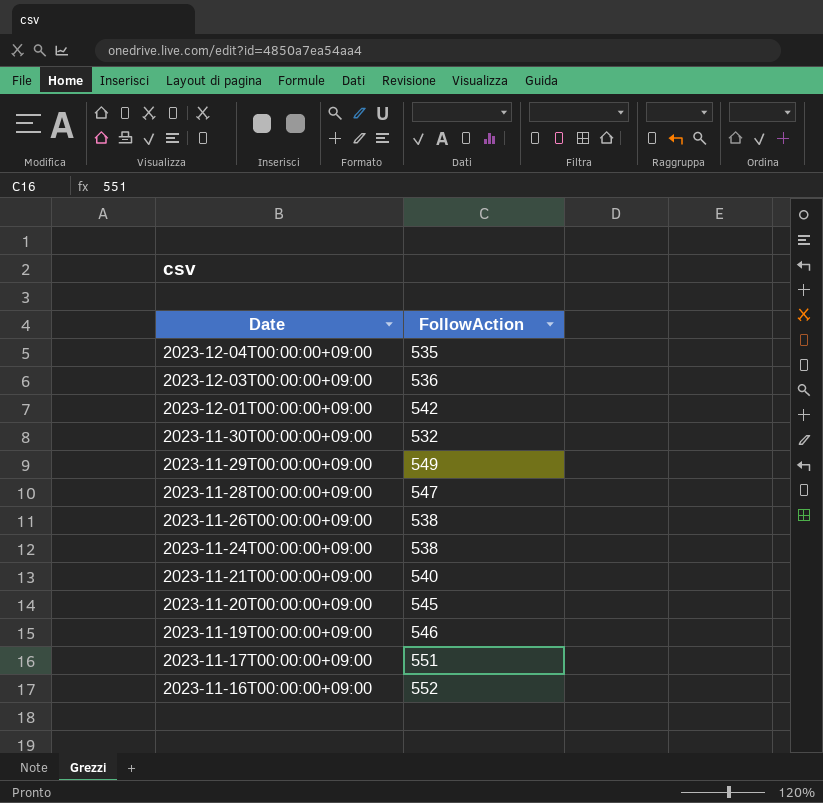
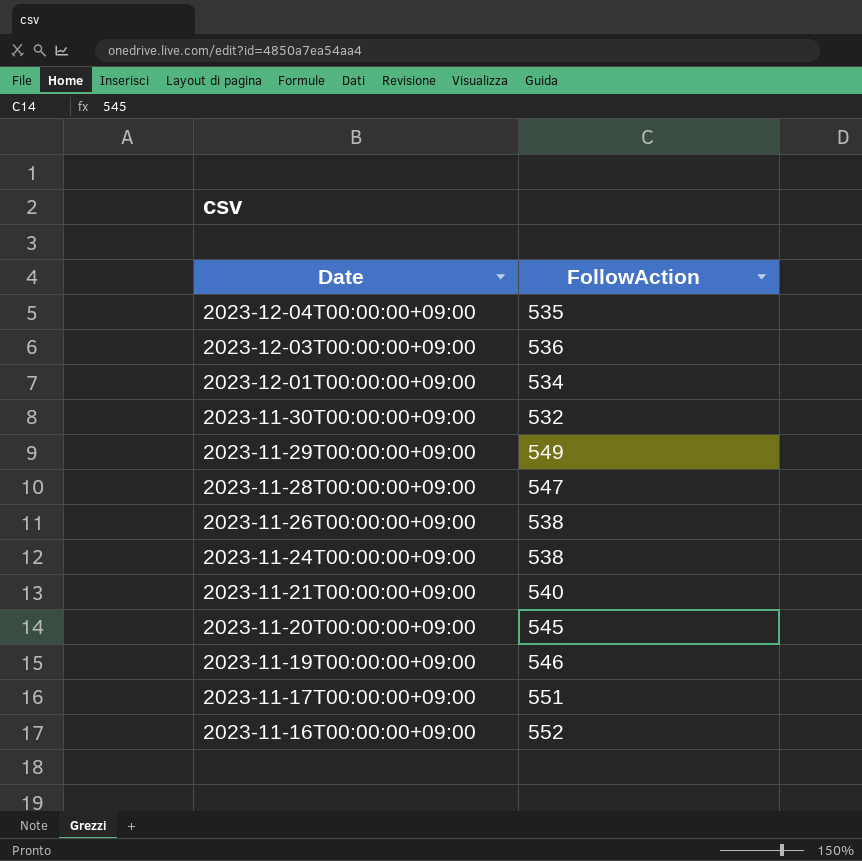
2023-12-01T00:00:00+09:00 | FollowAction: 542 -> 534

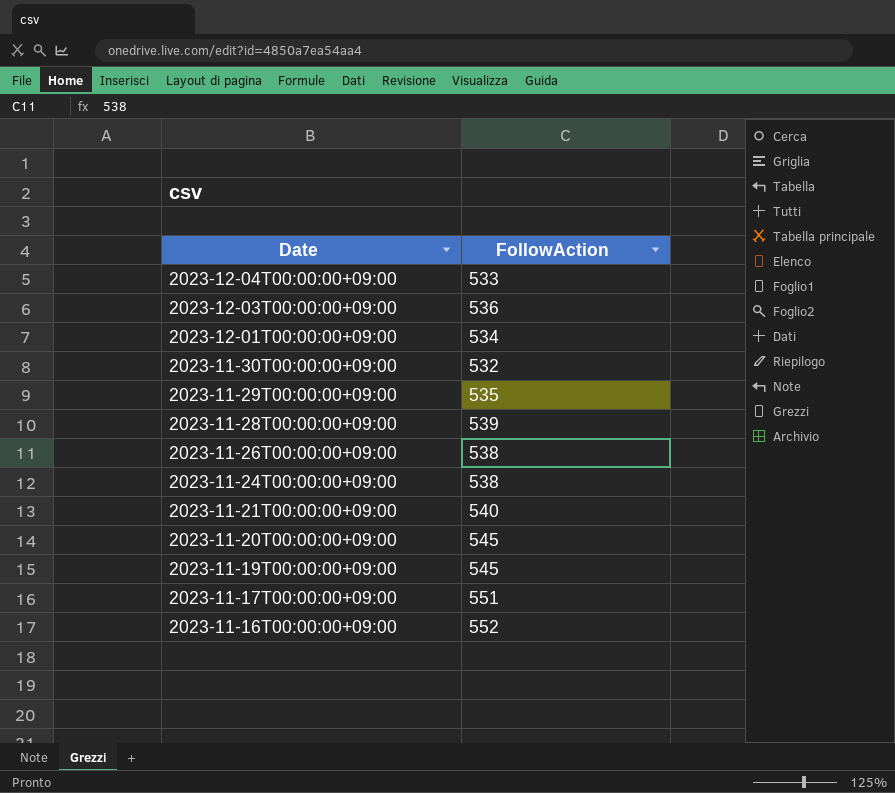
2023-12-04T00:00:00+09:00 | FollowAction: 535 -> 533
2023-11-29T00:00:00+09:00 | FollowAction: 549 -> 535
2023-11-28T00:00:00+09:00 | FollowAction: 547 -> 539
2023-11-19T00:00:00+09:00 | FollowAction: 546 -> 545

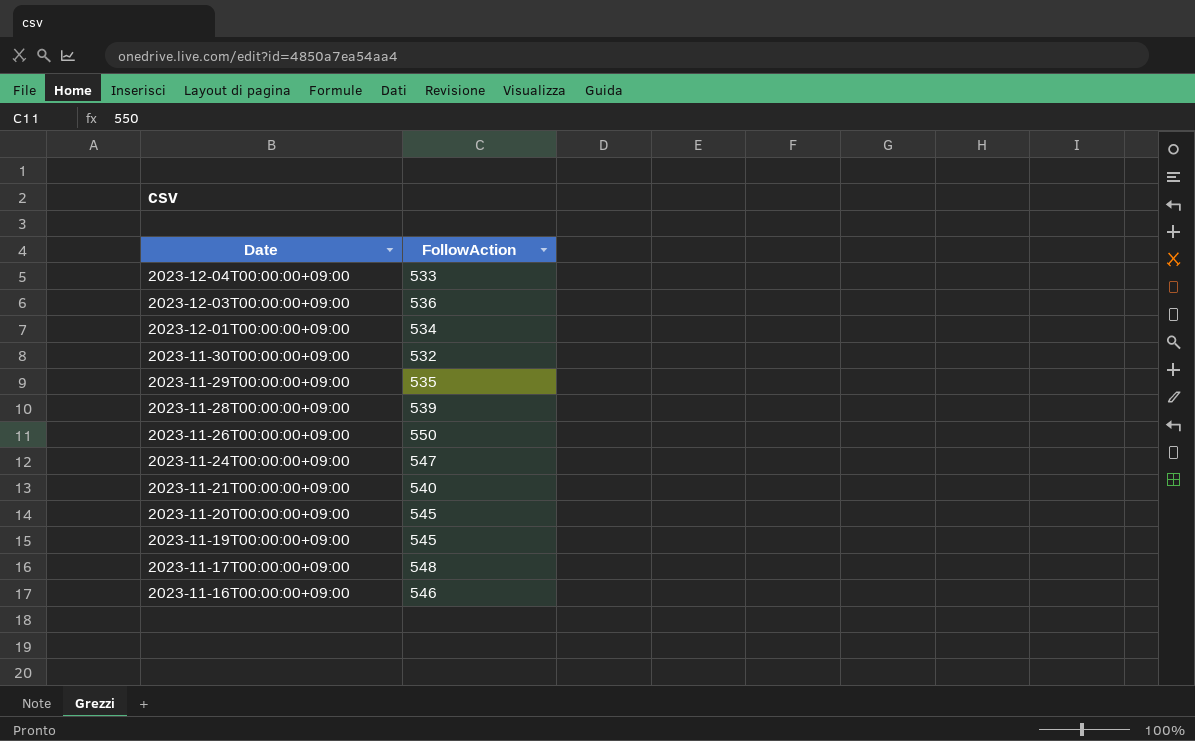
2023-11-26T00:00:00+09:00 | FollowAction: 538 -> 550
2023-11-24T00:00:00+09:00 | FollowAction: 538 -> 547
2023-11-17T00:00:00+09:00 | FollowAction: 551 -> 548
2023-11-16T00:00:00+09:00 | FollowAction: 552 -> 546

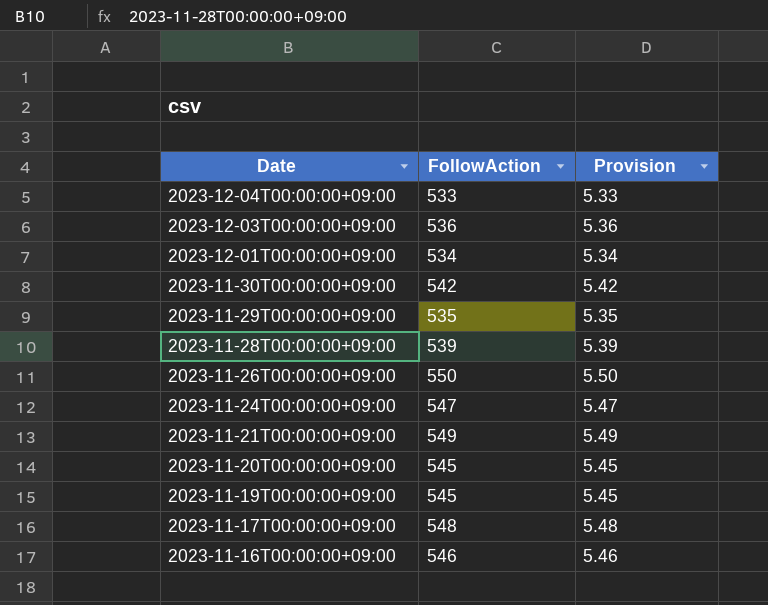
column Provision | formula: none -> [FollowAction] * 0.01
2023-11-30T00:00:00+09:00 | FollowAction: 532 -> 542
2023-11-21T00:00:00+09:00 | FollowAction: 540 -> 549

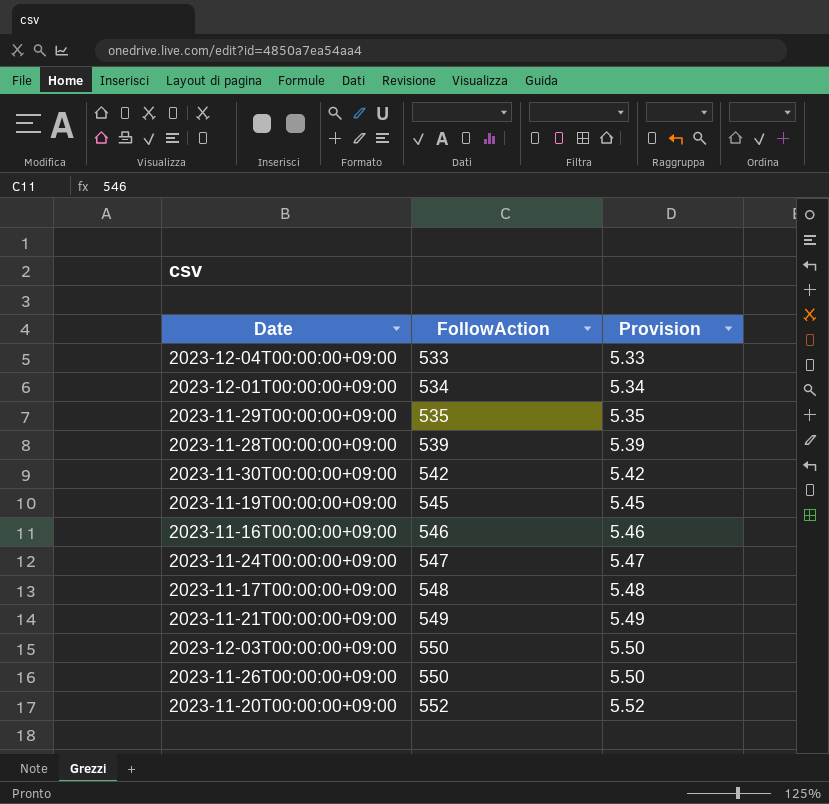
row order: Date descending -> FollowAction ascending
2023-12-03T00:00:00+09:00 | FollowAction: 536 -> 550
2023-12-03T00:00:00+09:00 | Provision: 5.36 -> 5.50
2023-11-20T00:00:00+09:00 | FollowAction: 545 -> 552
2023-11-20T00:00:00+09:00 | Provision: 5.45 -> 5.52

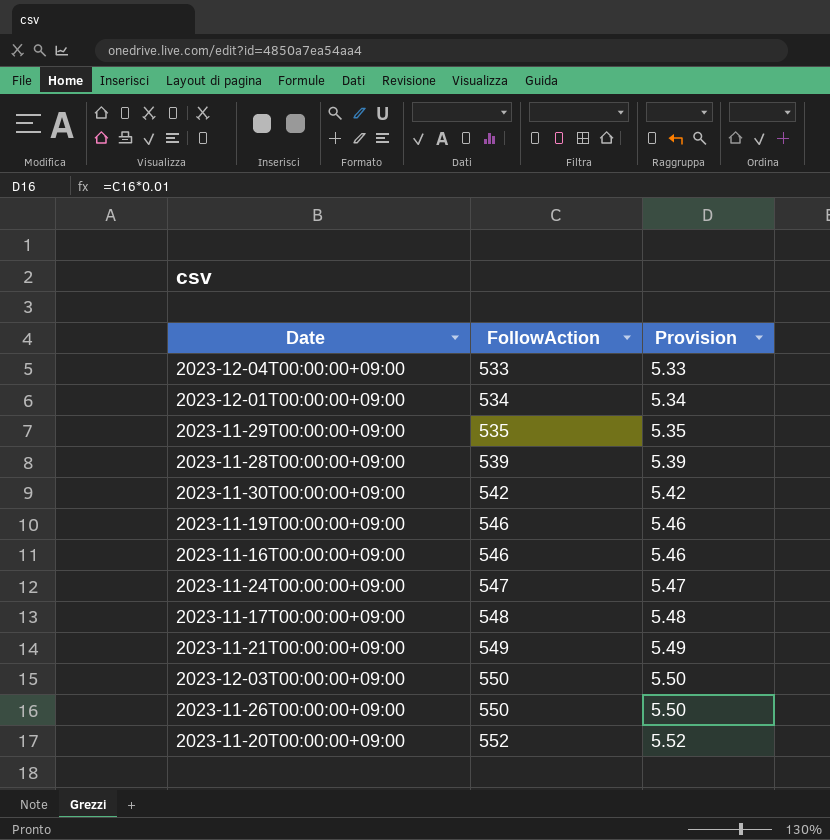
2023-11-19T00:00:00+09:00 | FollowAction: 545 -> 546
2023-11-19T00:00:00+09:00 | Provision: 5.45 -> 5.46

